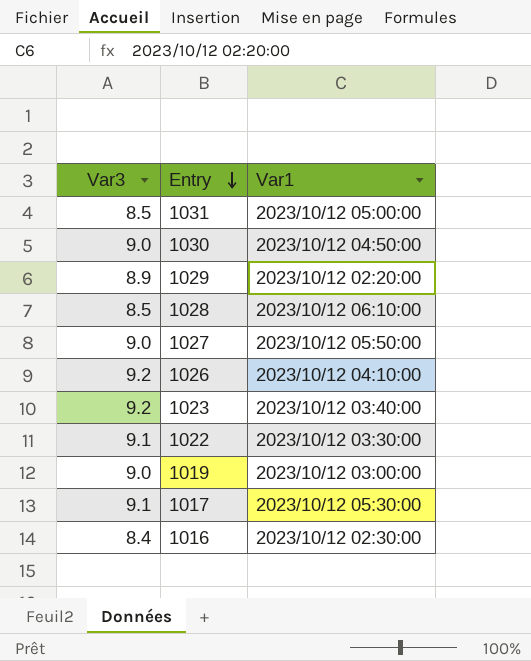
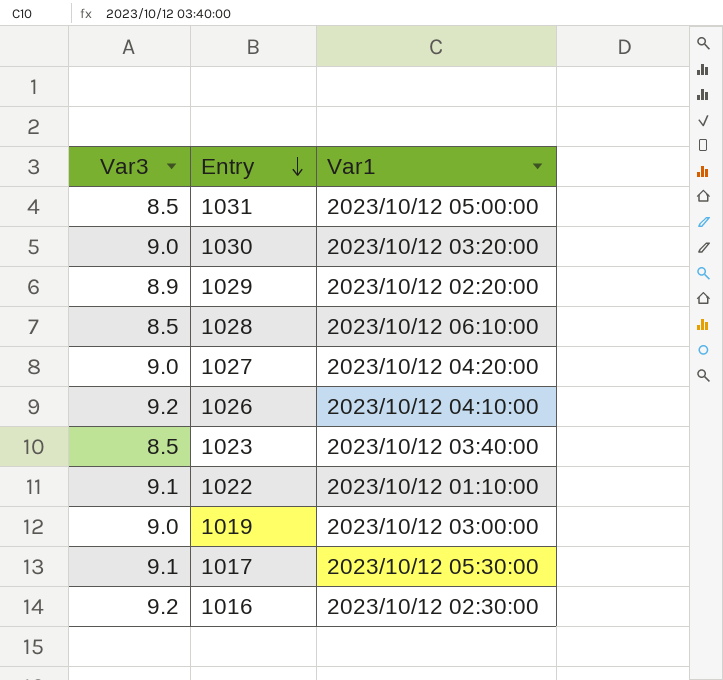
1030 | Var1: 2023/10/12 04:50:00 -> 2023/10/12 03:20:00
1027 | Var1: 2023/10/12 05:50:00 -> 2023/10/12 04:20:00
1023 | Var3: 9.2 -> 8.5
1022 | Var1: 2023/10/12 03:30:00 -> 2023/10/12 01:10:00
1016 | Var3: 8.4 -> 9.2

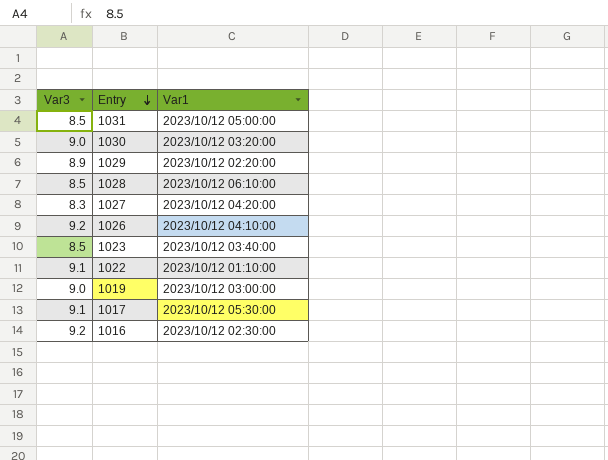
1027 | Var3: 9.0 -> 8.3

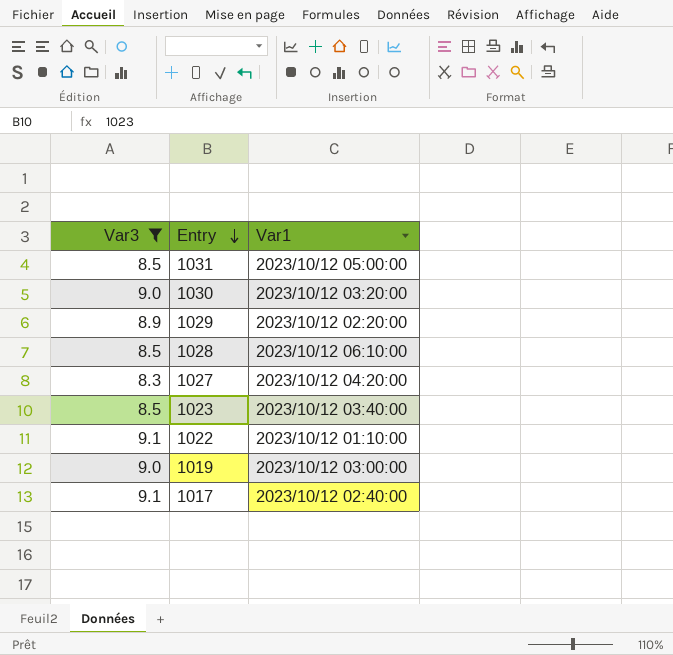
filter: none -> Var3 != 9.2
1017 | Var1: 2023/10/12 05:30:00 -> 2023/10/12 02:40:00

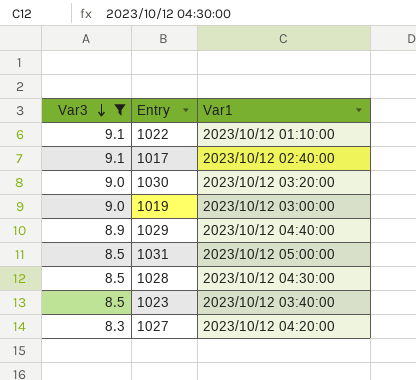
row order: Entry descending -> Var3 descending
1029 | Var1: 2023/10/12 02:20:00 -> 2023/10/12 04:40:00
1028 | Var1: 2023/10/12 06:10:00 -> 2023/10/12 04:30:00

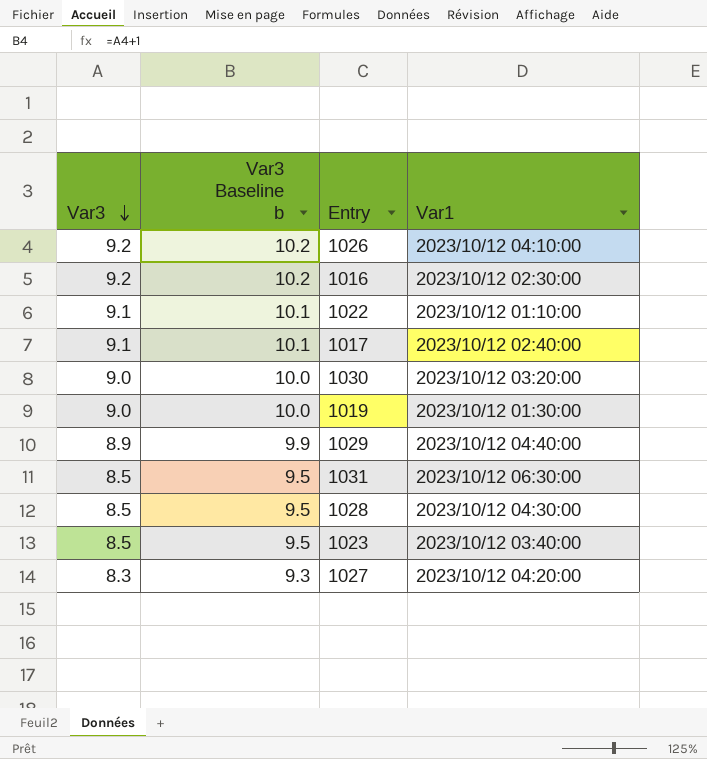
filter: Var3 != 9.2 -> none
column Var3 Baseline b | formula: none -> [Var3] + 1
1019 | Var1: 2023/10/12 03:00:00 -> 2023/10/12 01:30:00
1031 | Var1: 2023/10/12 05:00:00 -> 2023/10/12 06:30:00

